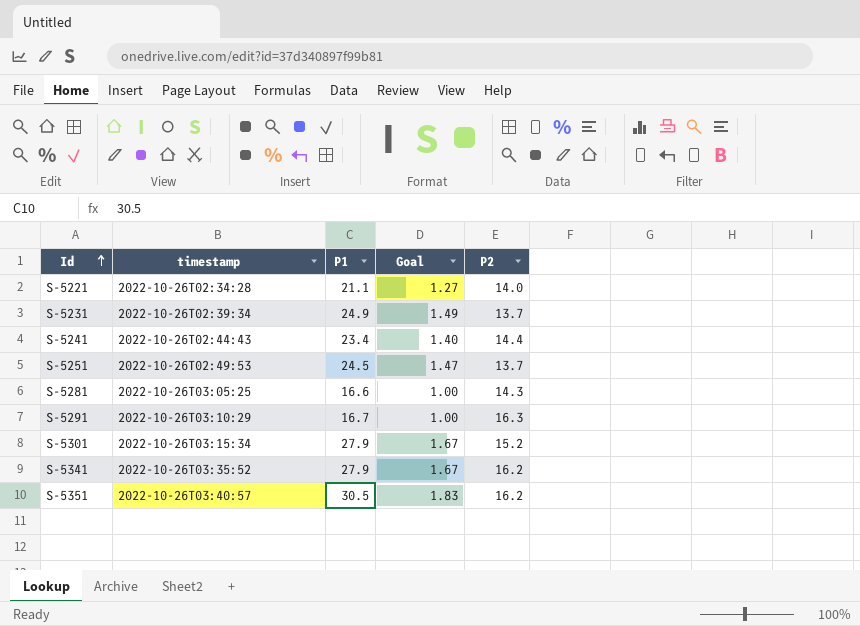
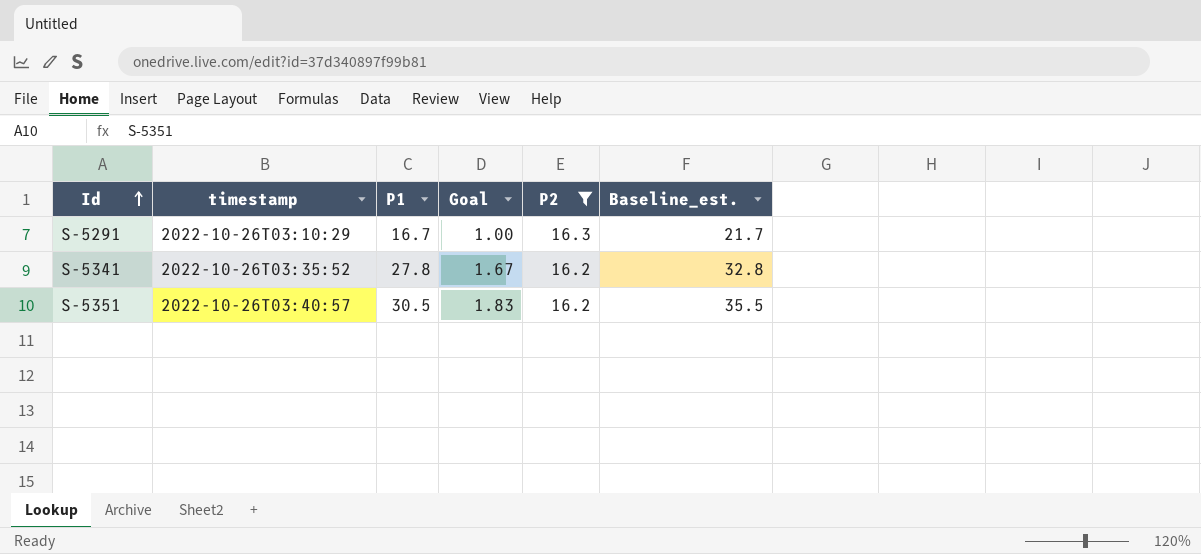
filter: none -> P2 >= 16.2
column Baseline_est. | formula: none -> [P1] + 5
S-5341 | P1: 27.9 -> 27.8

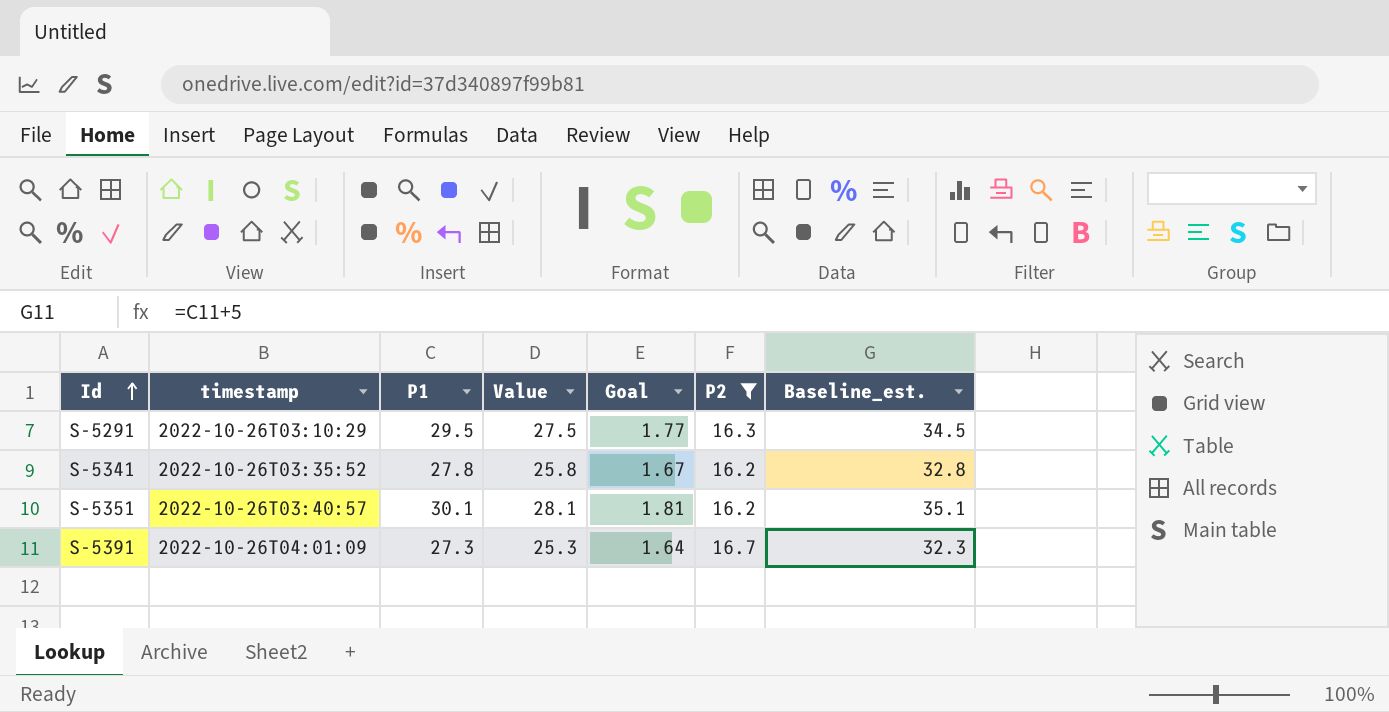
column Value | formula: none -> [P1] - 2
S-5291 | P1: 16.7 -> 29.5
S-5291 | Goal: 1.00 -> 1.77
S-5291 | Baseline_est.: 21.7 -> 34.5
S-5351 | P1: 30.5 -> 30.1
S-5351 | Goal: 1.83 -> 1.81
S-5351 | Baseline_est.: 35.5 -> 35.1
row S-5391: none -> 2022-10-26T04:01:09 | 27.3 | 25.3 | 1.64 | 16.7 | 32.3

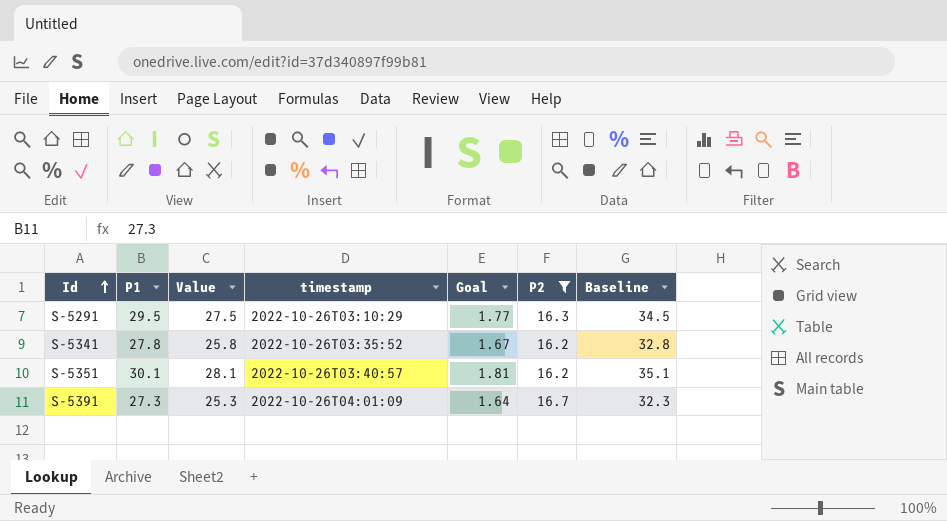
column timestamp | position: 2 -> 4
column name: Baseline_est. -> Baseline

